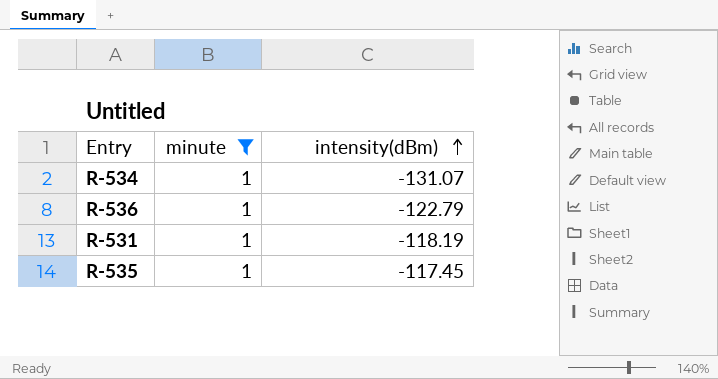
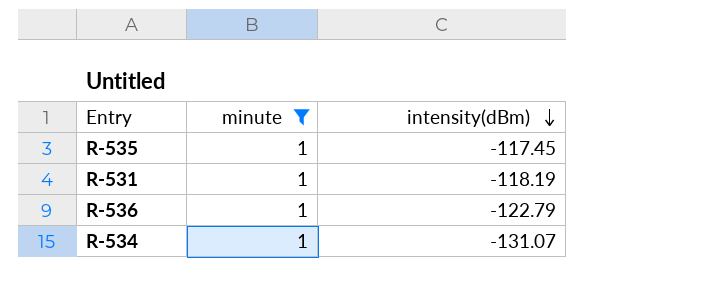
row order: intensity(dBm) ascending -> intensity(dBm) descending

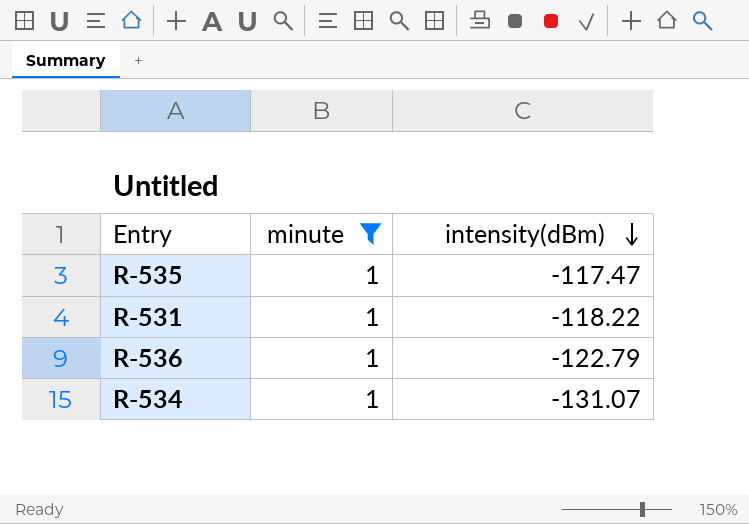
R-535 | intensity(dBm): -117.45 -> -117.47
R-531 | intensity(dBm): -118.19 -> -118.22

